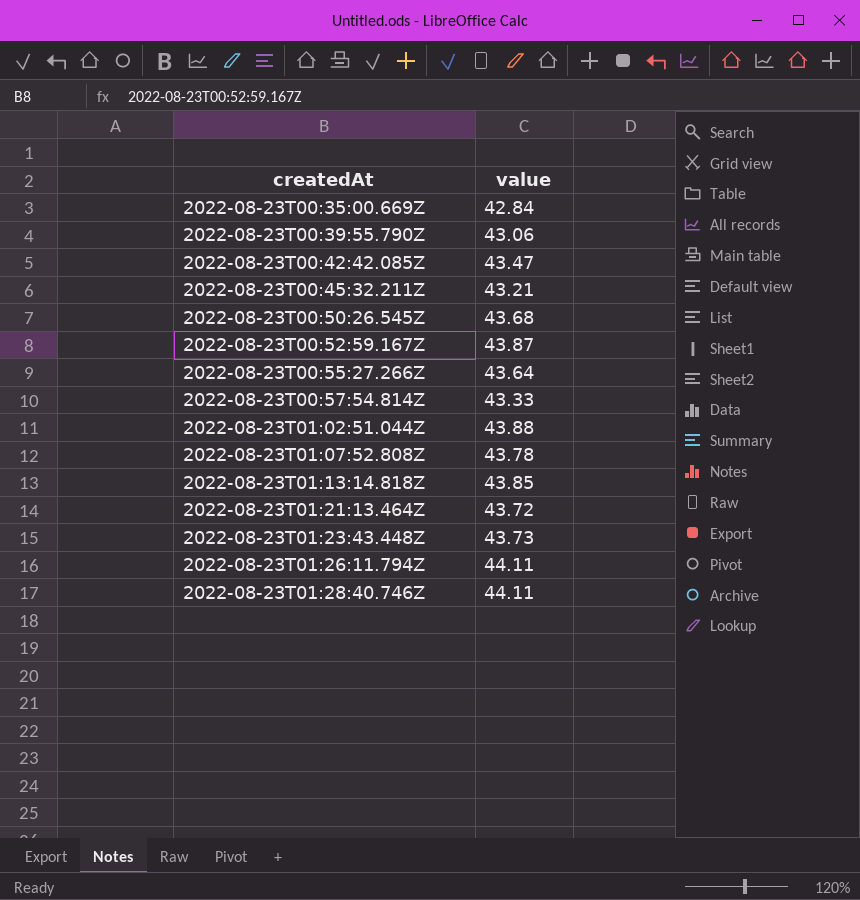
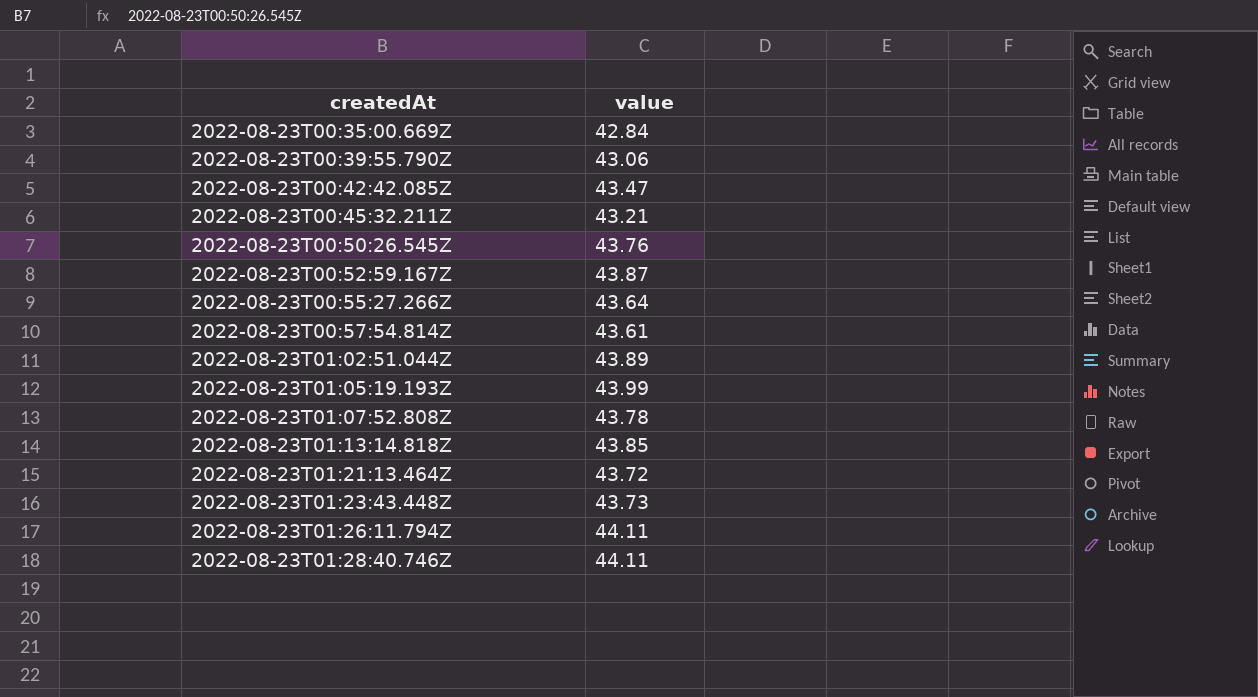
2022-08-23T00:50:26.545Z | value: 43.68 -> 43.76
2022-08-23T00:57:54.814Z | value: 43.33 -> 43.61
2022-08-23T01:02:51.044Z | value: 43.88 -> 43.89
row 2022-08-23T01:05:19.193Z: none -> 43.99

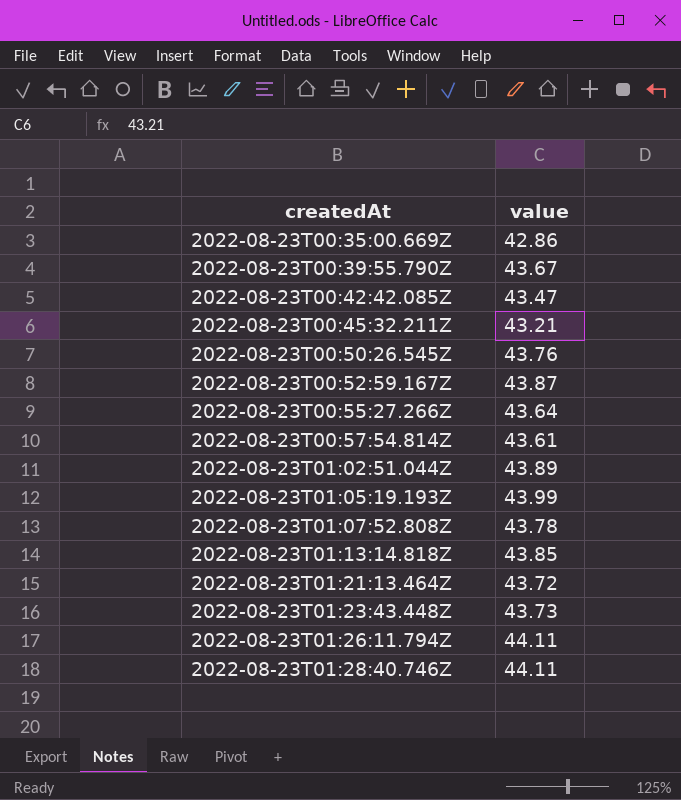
2022-08-23T00:35:00.669Z | value: 42.84 -> 42.86
2022-08-23T00:39:55.790Z | value: 43.06 -> 43.67

